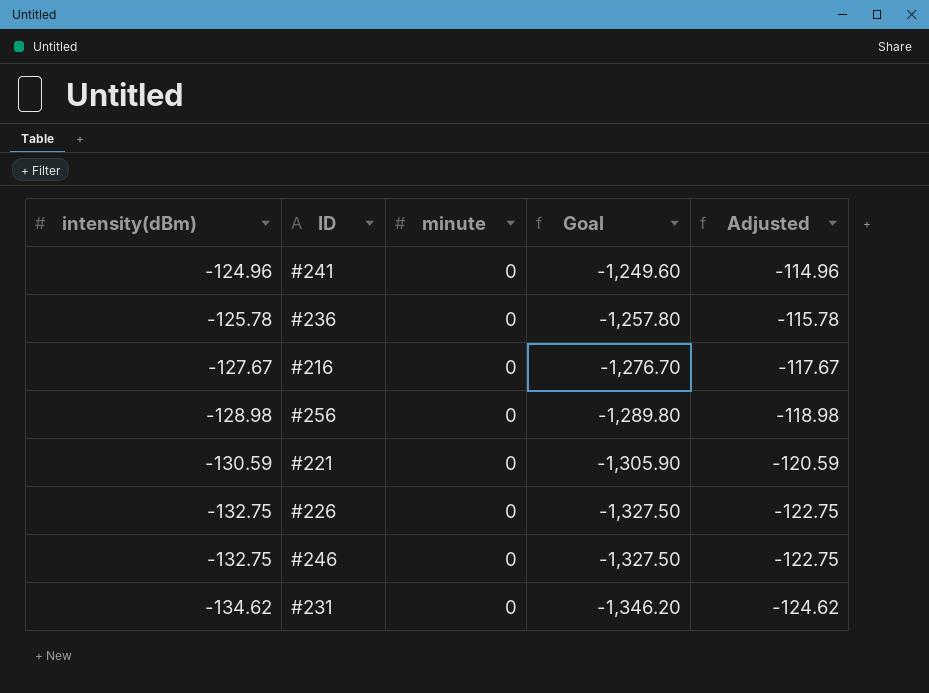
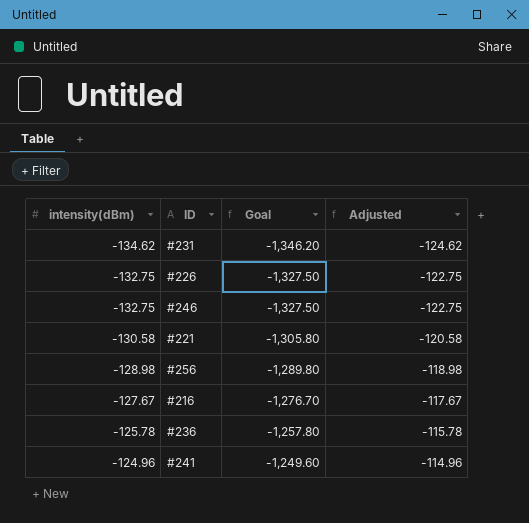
row order: intensity(dBm) descending -> intensity(dBm) ascending
column minute | position: 3 -> none
#221 | intensity(dBm): -130.59 -> -130.58
#221 | Goal: -1,305.90 -> -1,305.80
#221 | Adjusted: -120.59 -> -120.58

